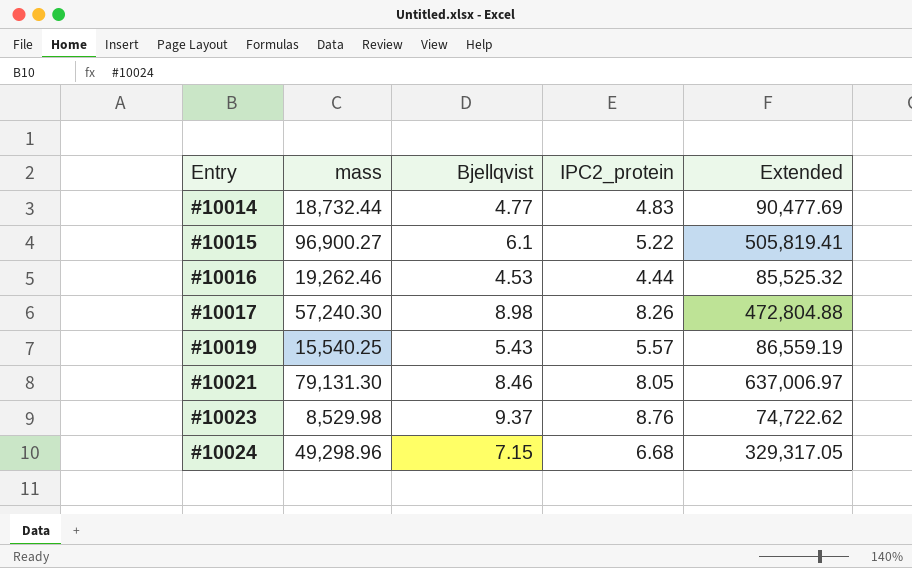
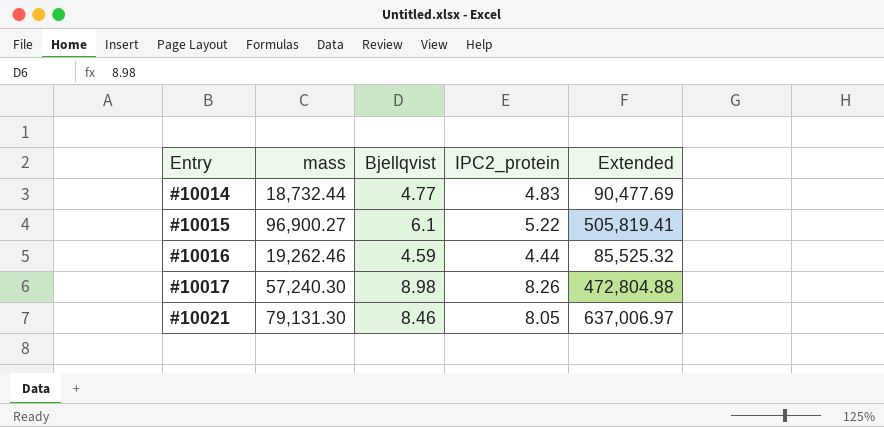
row #10019: 15,540.25 | 5.43 | 5.57 | 86,559.19 -> none
row #10023: 8,529.98 | 9.37 | 8.76 | 74,722.62 -> none
row #10024: 49,298.96 | 7.15 | 6.68 | 329,317.05 -> none
#10016 | Bjellqvist: 4.53 -> 4.59

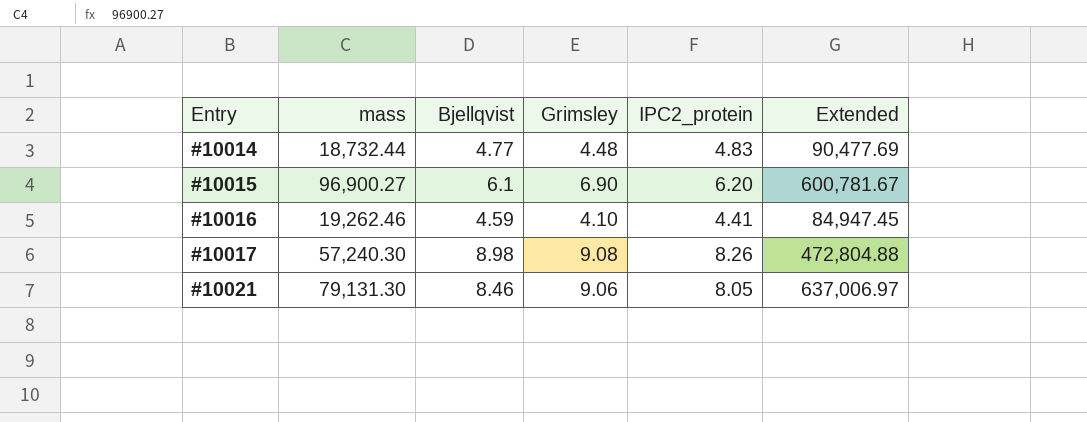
column Grimsley | position: none -> 4
#10015 | IPC2_protein: 5.22 -> 6.20
#10015 | Extended: 505,819.41 -> 600,781.67
#10016 | IPC2_protein: 4.44 -> 4.41
#10016 | Extended: 85,525.32 -> 84,947.45

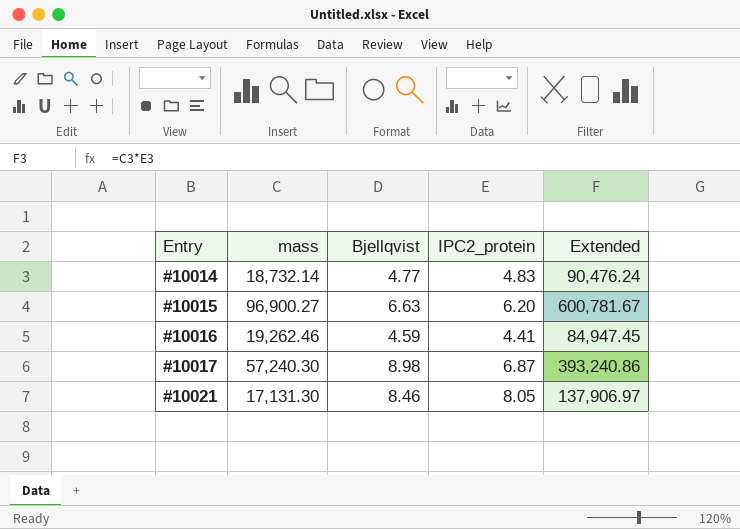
column Grimsley | position: 4 -> none
#10014 | mass: 18,732.44 -> 18,732.14
#10014 | Extended: 90,477.69 -> 90,476.24
#10015 | Bjellqvist: 6.1 -> 6.63
#10017 | IPC2_protein: 8.26 -> 6.87
#10017 | Extended: 472,804.88 -> 393,240.86
#10021 | mass: 79,131.30 -> 17,131.30
#10021 | Extended: 637,006.97 -> 137,906.97

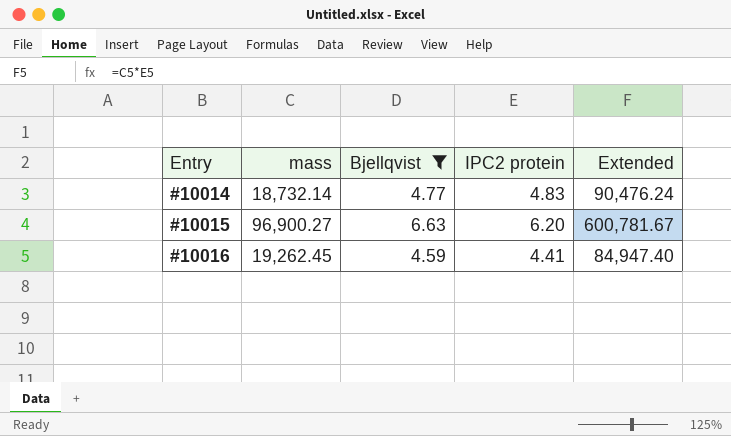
filter: none -> Bjellqvist <= 6.63
column name: IPC2_protein -> IPC2 protein
#10016 | mass: 19,262.46 -> 19,262.45
#10016 | Extended: 84,947.45 -> 84,947.40

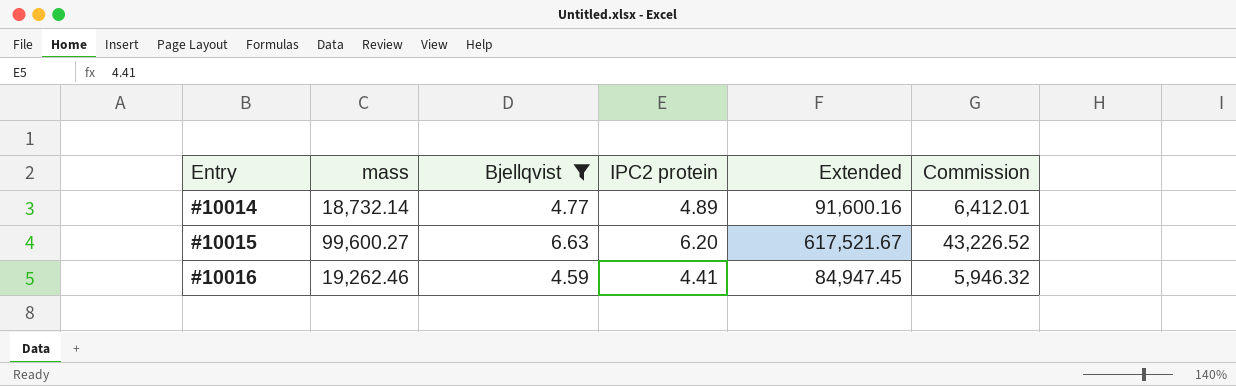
column Commission | formula: none -> [Extended] * 0.07
#10014 | IPC2 protein: 4.83 -> 4.89
#10014 | Extended: 90,476.24 -> 91,600.16
#10015 | mass: 96,900.27 -> 99,600.27
#10015 | Extended: 600,781.67 -> 617,521.67
#10016 | mass: 19,262.45 -> 19,262.46
#10016 | Extended: 84,947.40 -> 84,947.45

